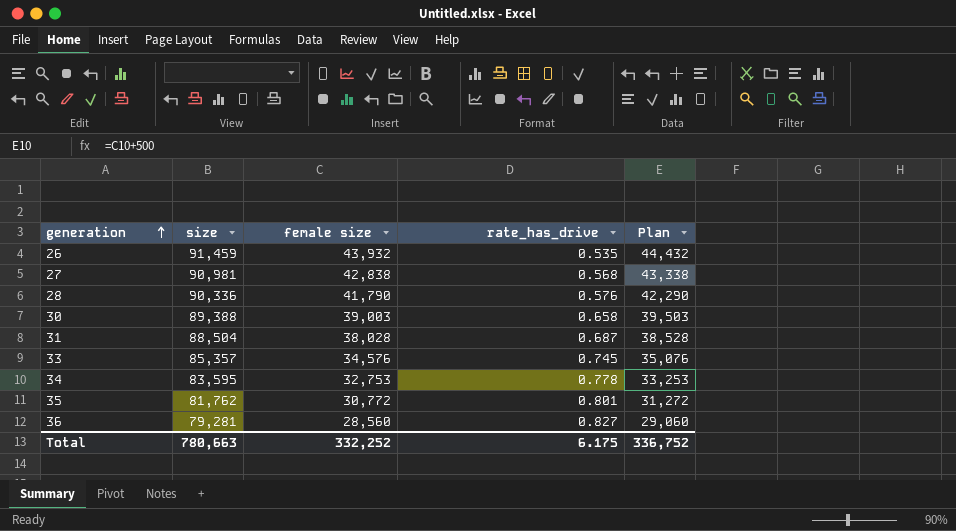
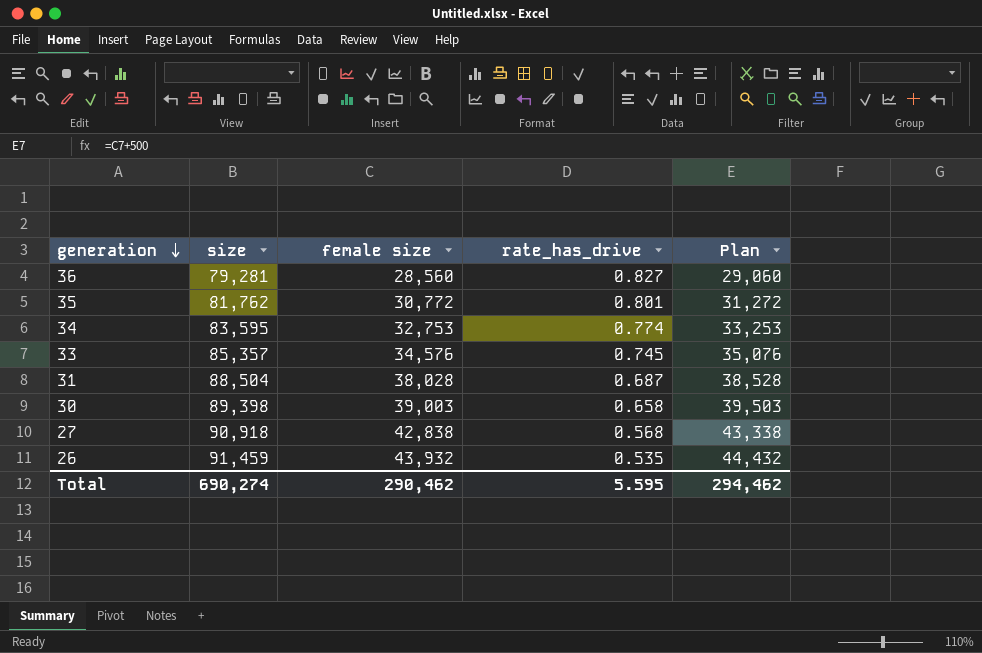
row order: generation ascending -> generation descending
row 28: 90,336 | 41,790 | 0.576 | 42,290 -> none
34 | rate_has_drive: 0.778 -> 0.774
30 | size: 89,388 -> 89,398
27 | size: 90,981 -> 90,918
Total | size: 780,663 -> 690,274
Total | female size: 332,252 -> 290,462
Total | rate_has_drive: 6.175 -> 5.595
Total | Plan: 336,752 -> 294,462

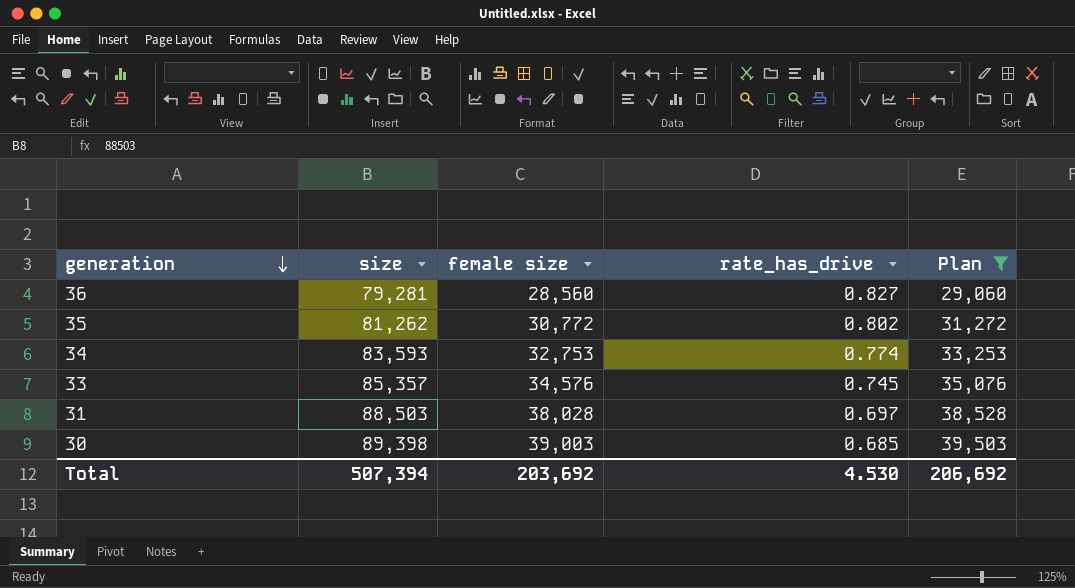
filter: none -> Plan <= 39,503
35 | size: 81,762 -> 81,262
35 | rate_has_drive: 0.801 -> 0.802
34 | size: 83,595 -> 83,593
31 | size: 88,504 -> 88,503
31 | rate_has_drive: 0.687 -> 0.697
30 | rate_has_drive: 0.658 -> 0.685
Total | size: 690,274 -> 507,394
Total | female size: 290,462 -> 203,692
Total | rate_has_drive: 5.595 -> 4.530
Total | Plan: 294,462 -> 206,692

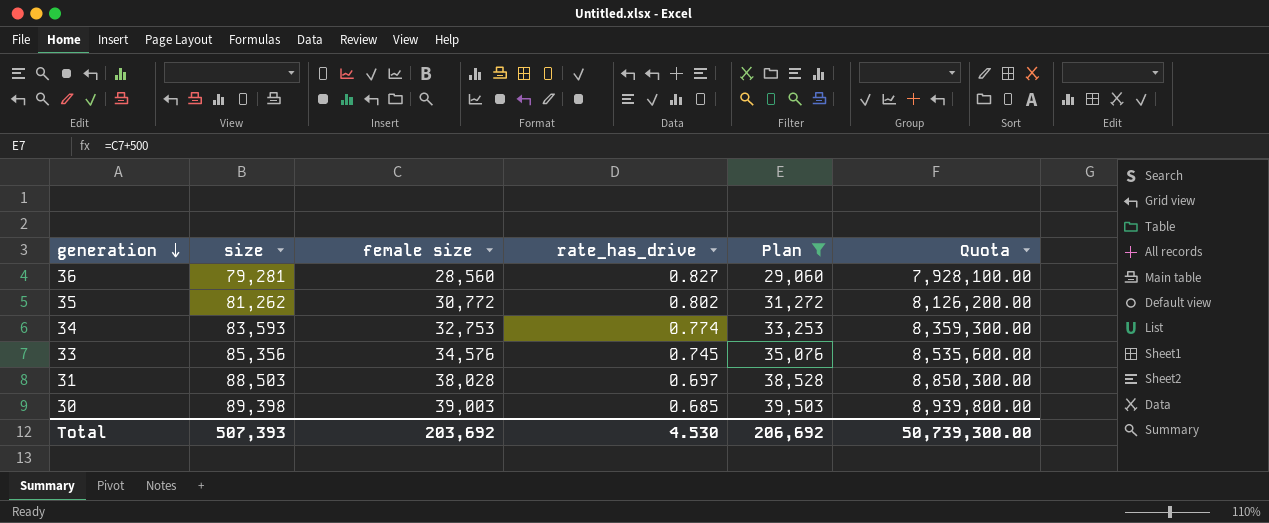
column Quota | formula: none -> [size] * 100
33 | size: 85,357 -> 85,356
Total | size: 507,394 -> 507,393

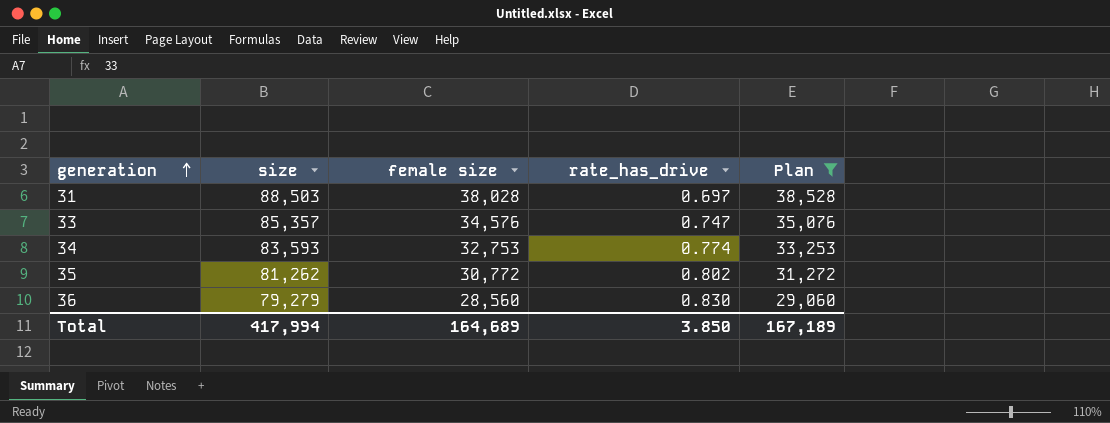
row order: generation descending -> generation ascending
column Quota | formula: [size] * 100 -> none
row 30: 89,398 | 39,003 | 0.685 | 39,503 | 8,939,800.00 -> none
33 | size: 85,356 -> 85,357
33 | rate_has_drive: 0.745 -> 0.747
36 | size: 79,281 -> 79,279
36 | rate_has_drive: 0.827 -> 0.830
Total | size: 507,393 -> 417,994
Total | female size: 203,692 -> 164,689
Total | rate_has_drive: 4.530 -> 3.850
Total | Plan: 206,692 -> 167,189

